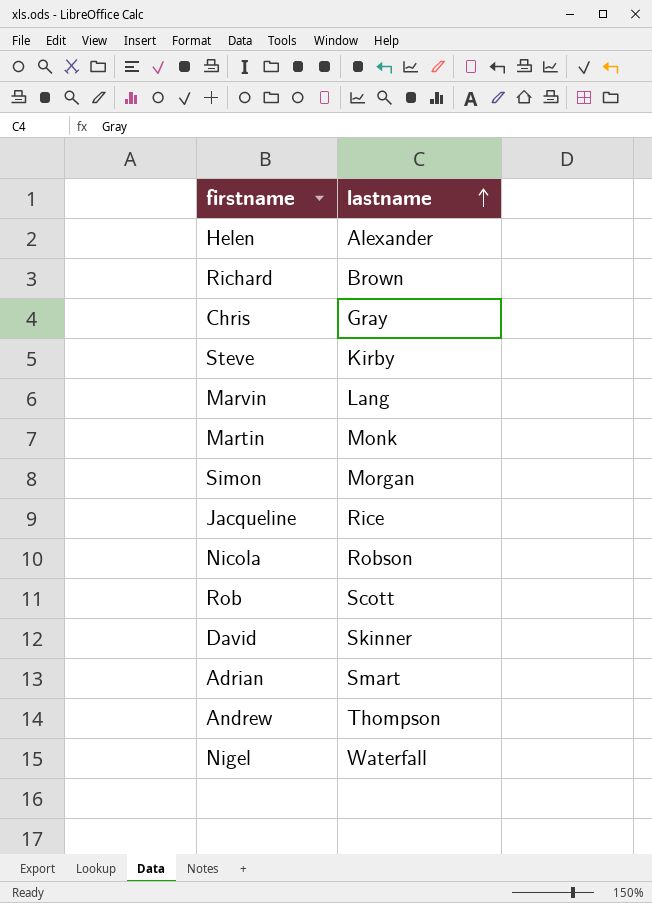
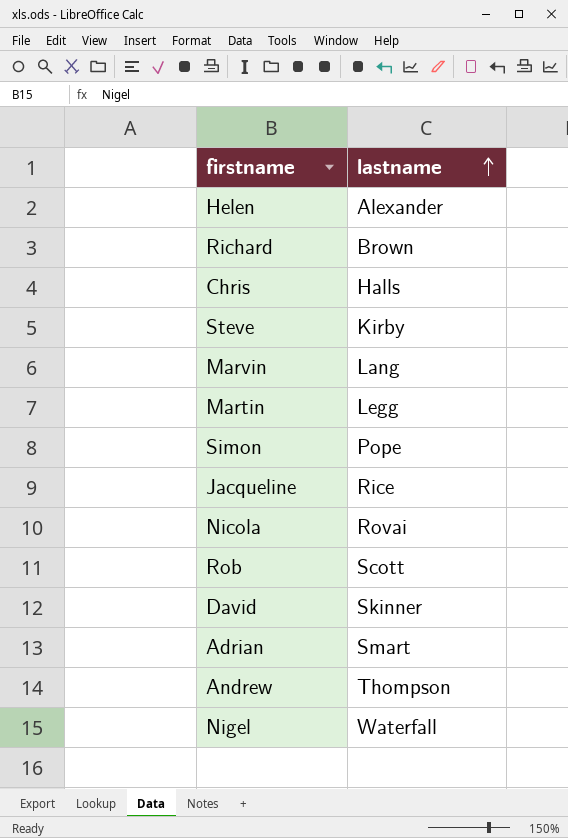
Chris | lastname: Gray -> Halls
Martin | lastname: Monk -> Legg
Simon | lastname: Morgan -> Pope
Nicola | lastname: Robson -> Rovai

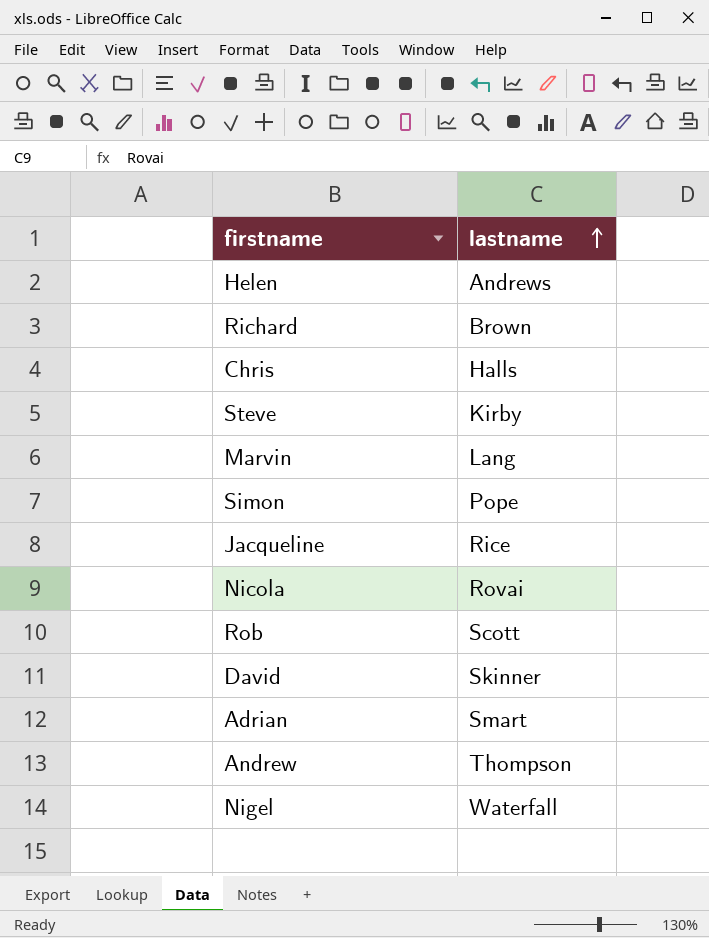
row Martin: Legg -> none
Helen | lastname: Alexander -> Andrews

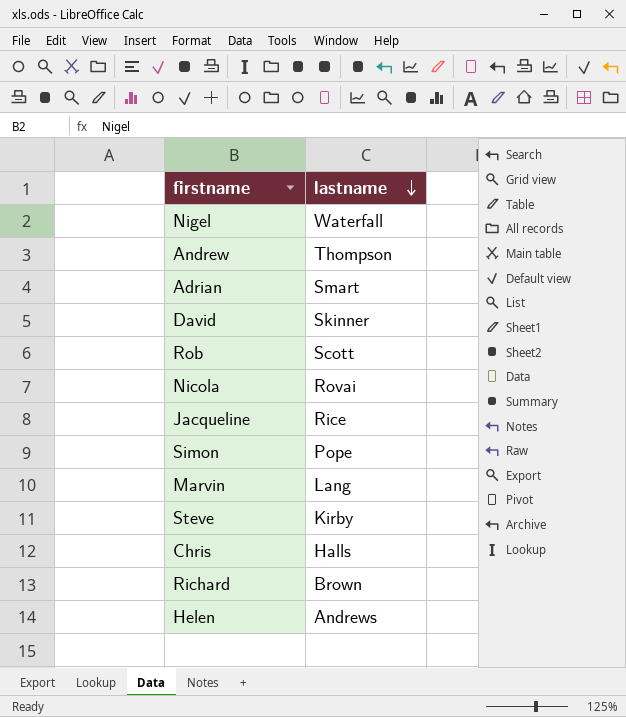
row order: lastname ascending -> lastname descending

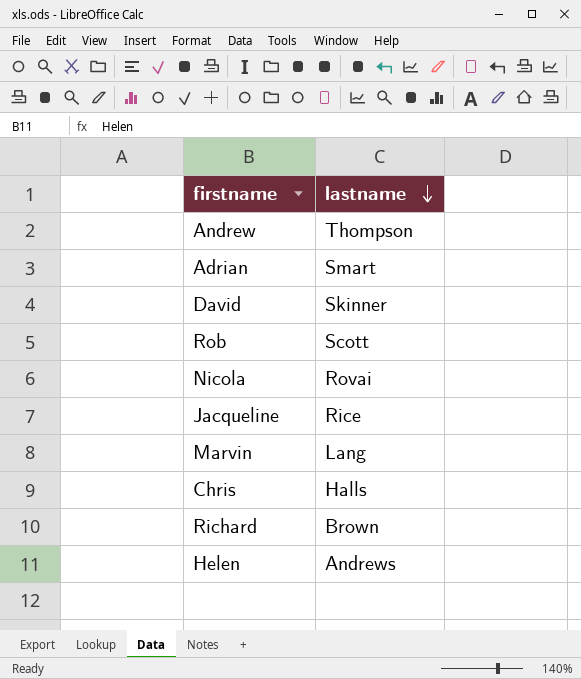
row Nigel: Waterfall -> none
row Simon: Pope -> none
row Steve: Kirby -> none

